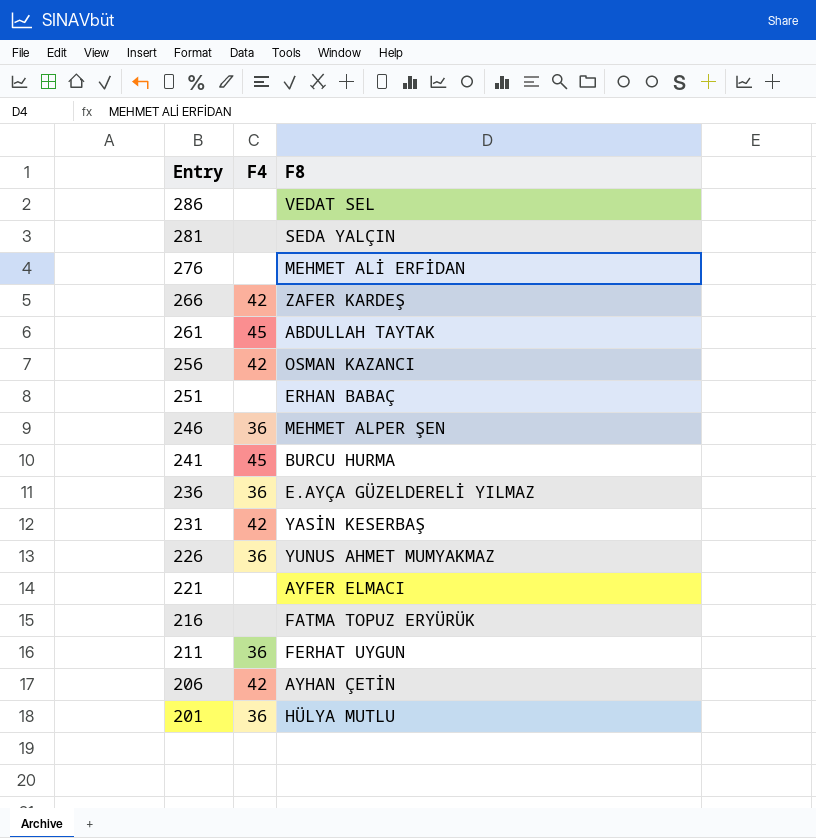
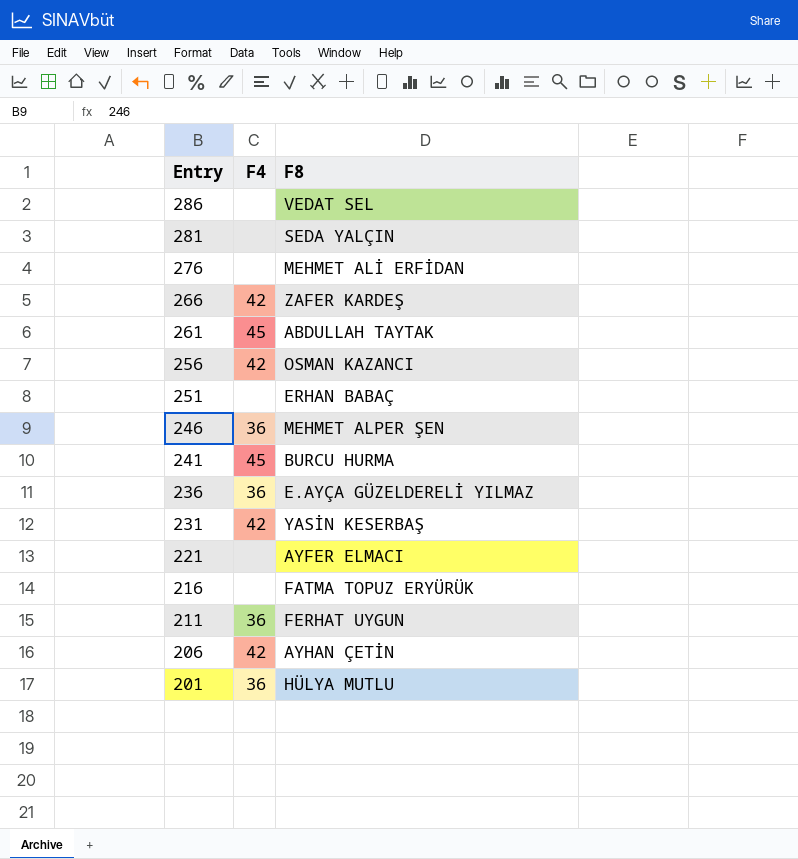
row 226: 36 | YUNUS AHMET MUMYAKMAZ -> none

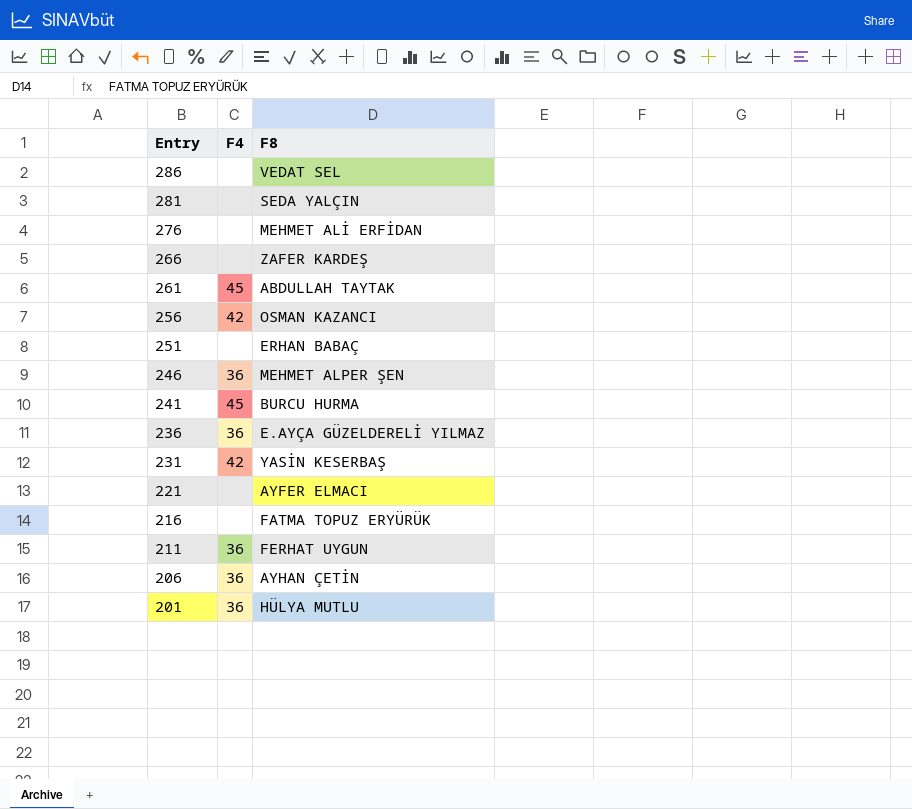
266 | F4: 42 -> none
206 | F4: 42 -> 36

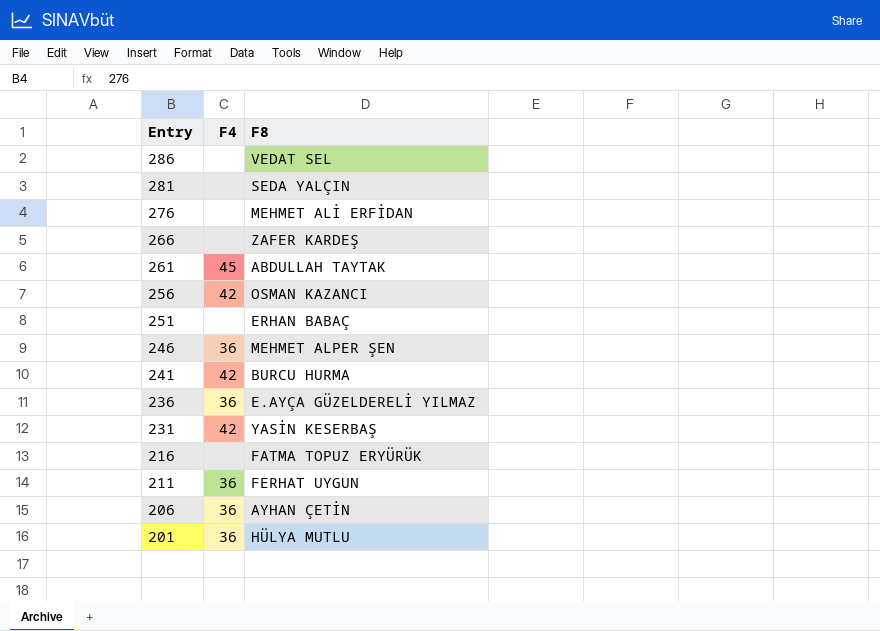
row 221: none | AYFER ELMACI -> none
241 | F4: 45 -> 42

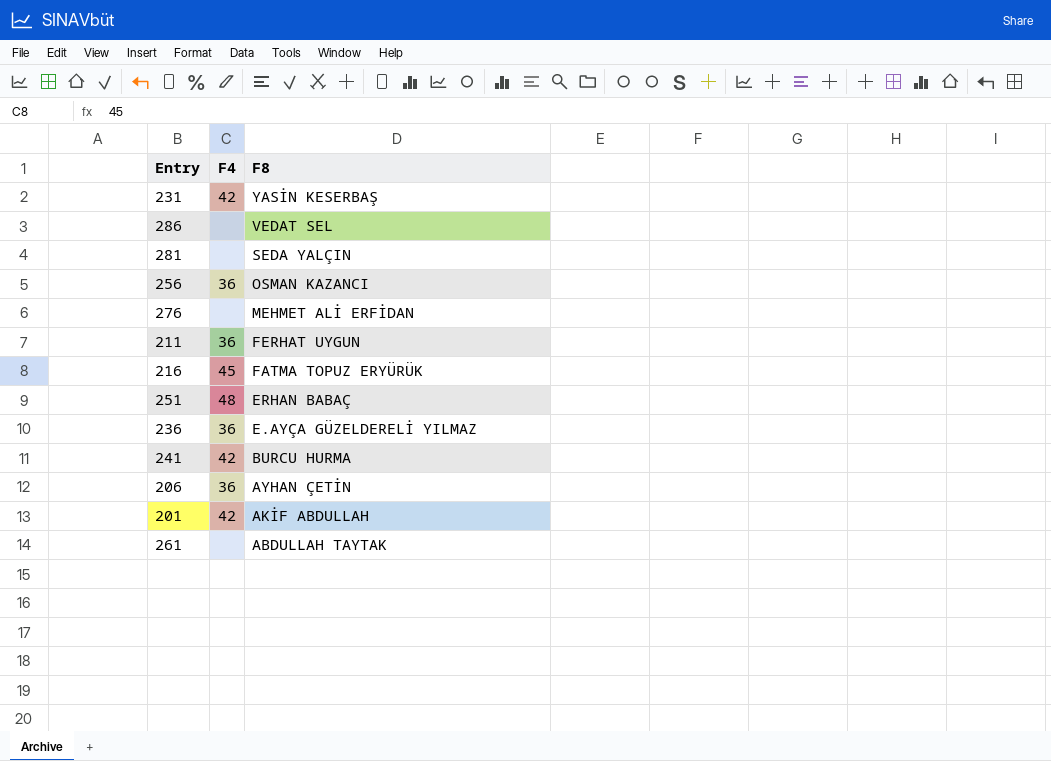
row order: Entry descending -> F8 descending
row 266: none | ZAFER KARDEŞ -> none
row 246: 36 | MEHMET ALPER ŞEN -> none
256 | F4: 42 -> 36
216 | F4: none -> 45
251 | F4: none -> 48
201 | F4: 36 -> 42
201 | F8: HÜLYA MUTLU -> AKİF ABDULLAH
261 | F4: 45 -> none

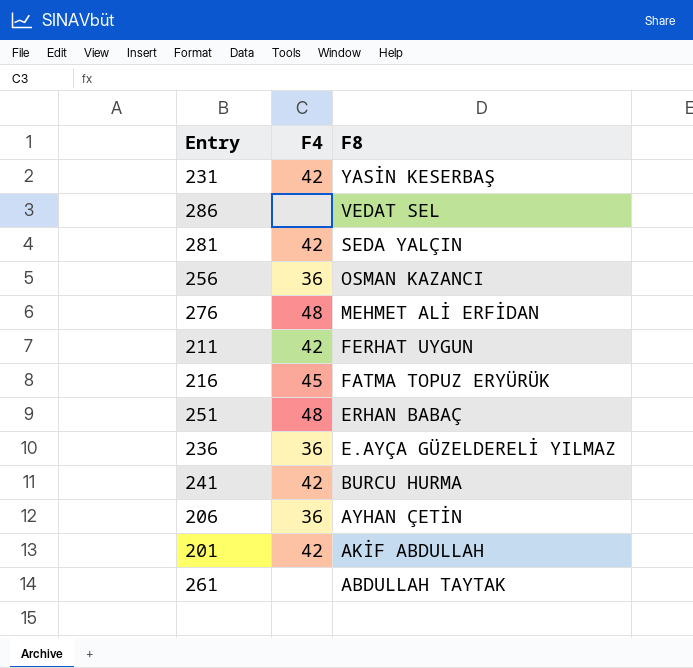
281 | F4: none -> 42
276 | F4: none -> 48
211 | F4: 36 -> 42

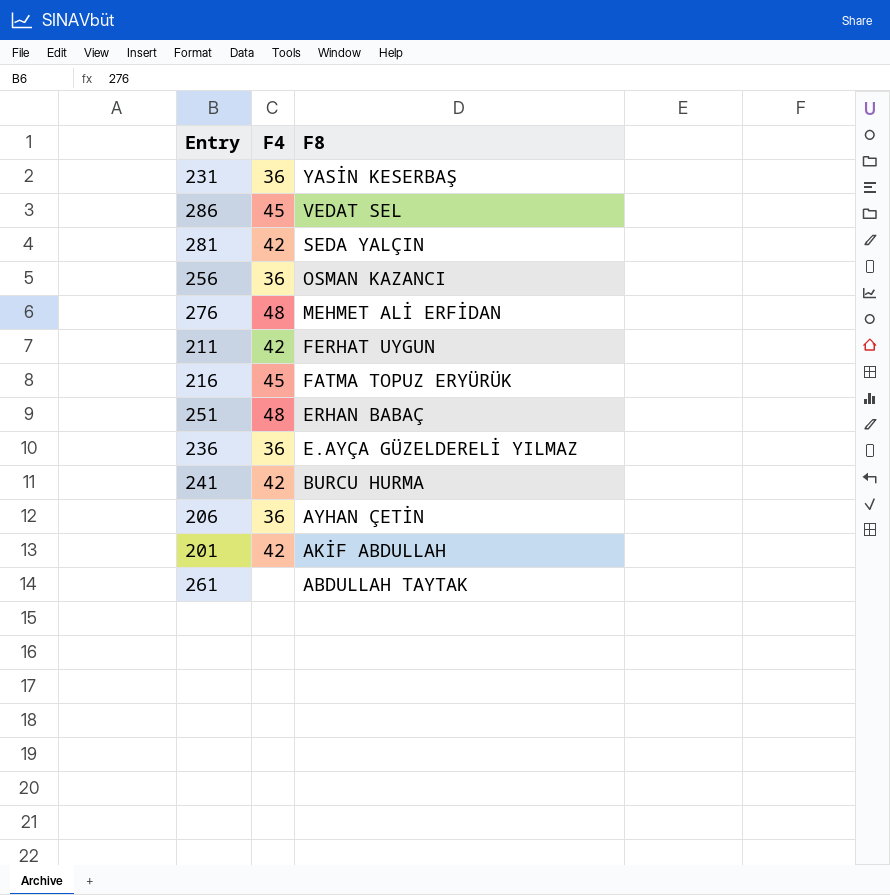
231 | F4: 42 -> 36
286 | F4: none -> 45

